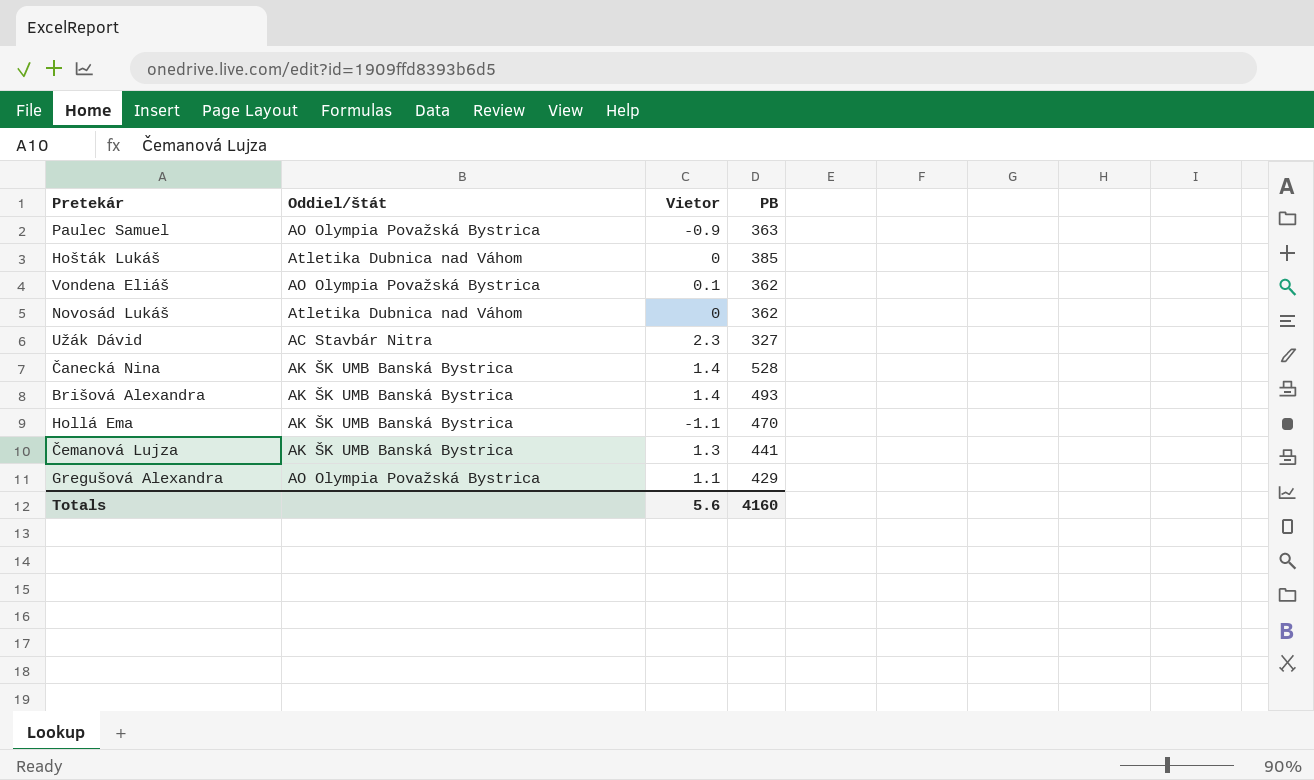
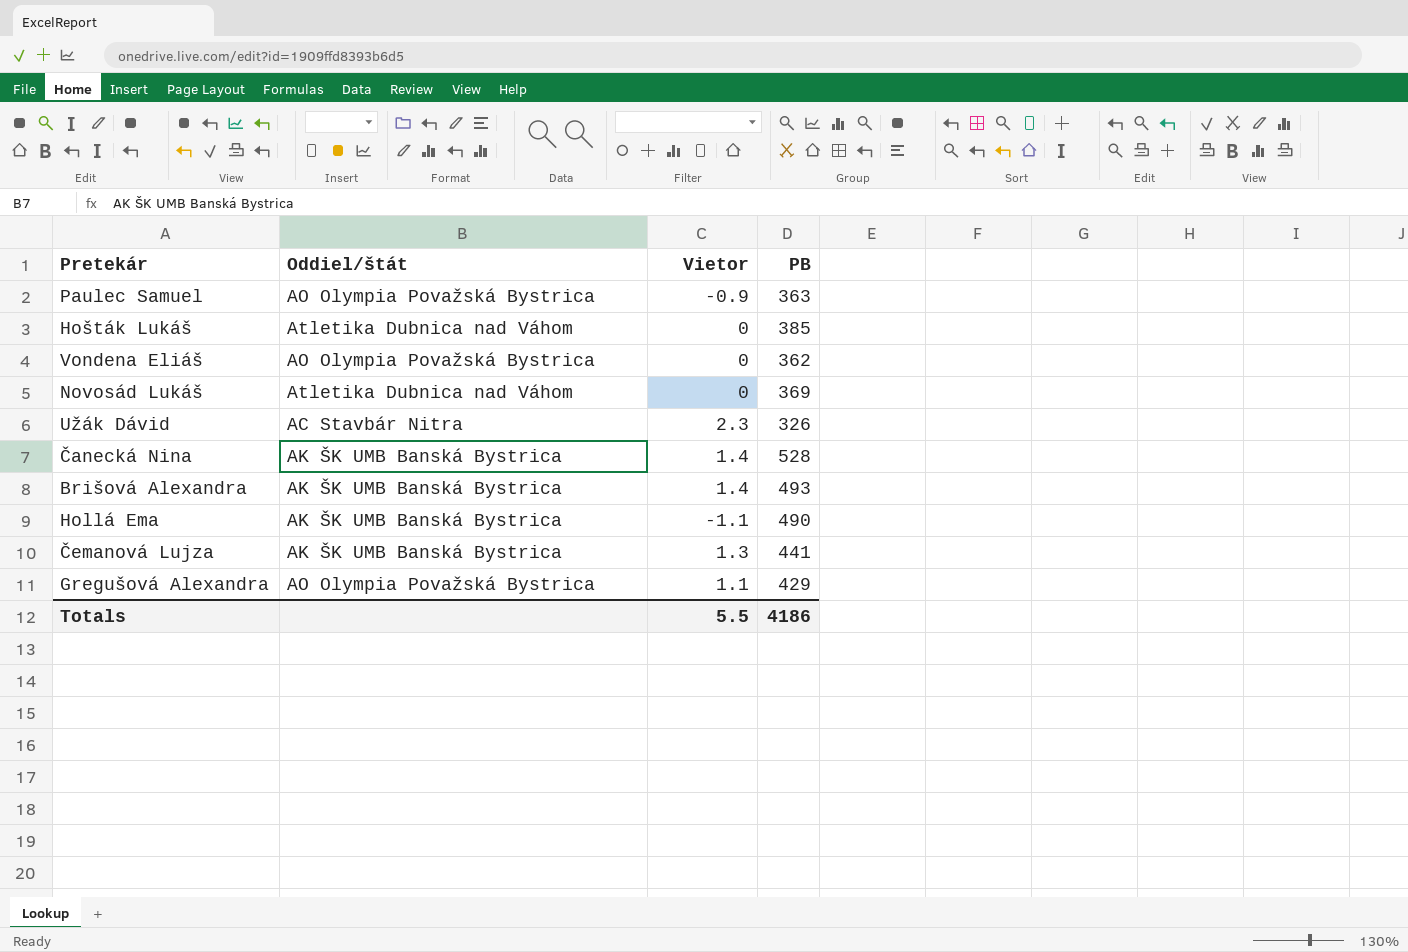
Vondena Eliáš | Vietor: 0.1 -> 0
Novosád Lukáš | PB: 362 -> 369
Užák Dávid | PB: 327 -> 326
Hollá Ema | PB: 470 -> 490
Totals | Vietor: 5.6 -> 5.5
Totals | PB: 4160 -> 4186

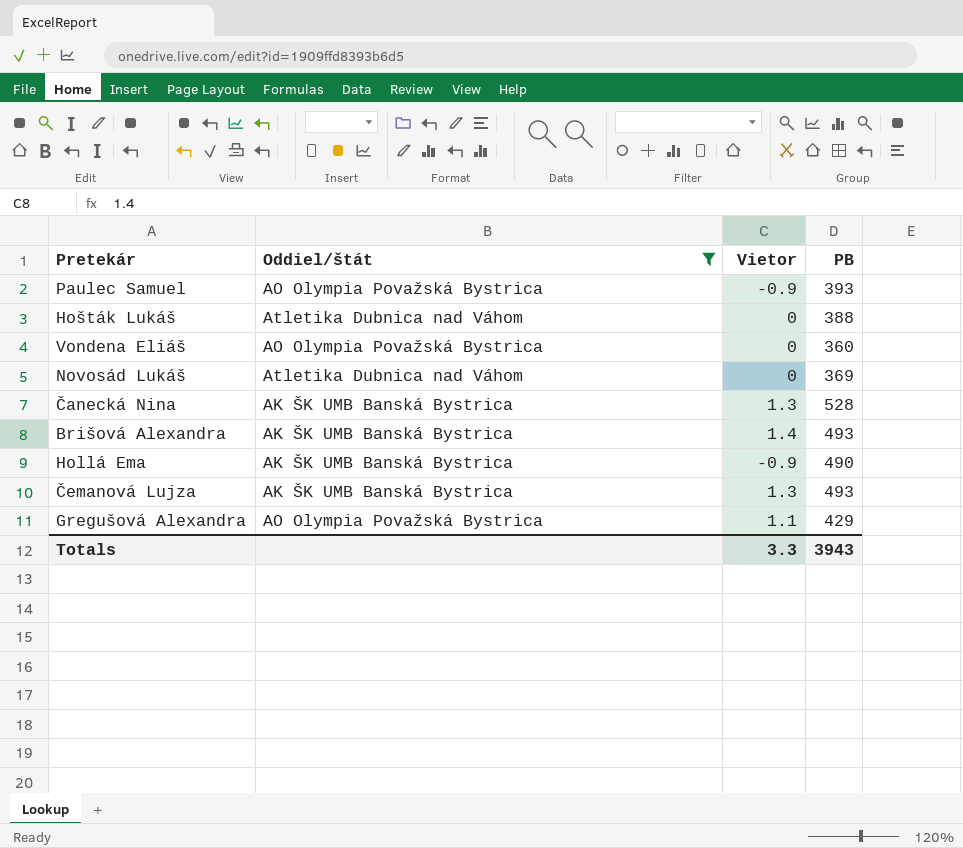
filter: none -> Oddiel/štát != AC Stavbár Nitra
Paulec Samuel | PB: 363 -> 393
Hošták Lukáš | PB: 385 -> 388
Vondena Eliáš | PB: 362 -> 360
Čanecká Nina | Vietor: 1.4 -> 1.3
Hollá Ema | Vietor: -1.1 -> -0.9
Čemanová Lujza | PB: 441 -> 493
Totals | Vietor: 5.5 -> 3.3
Totals | PB: 4186 -> 3943

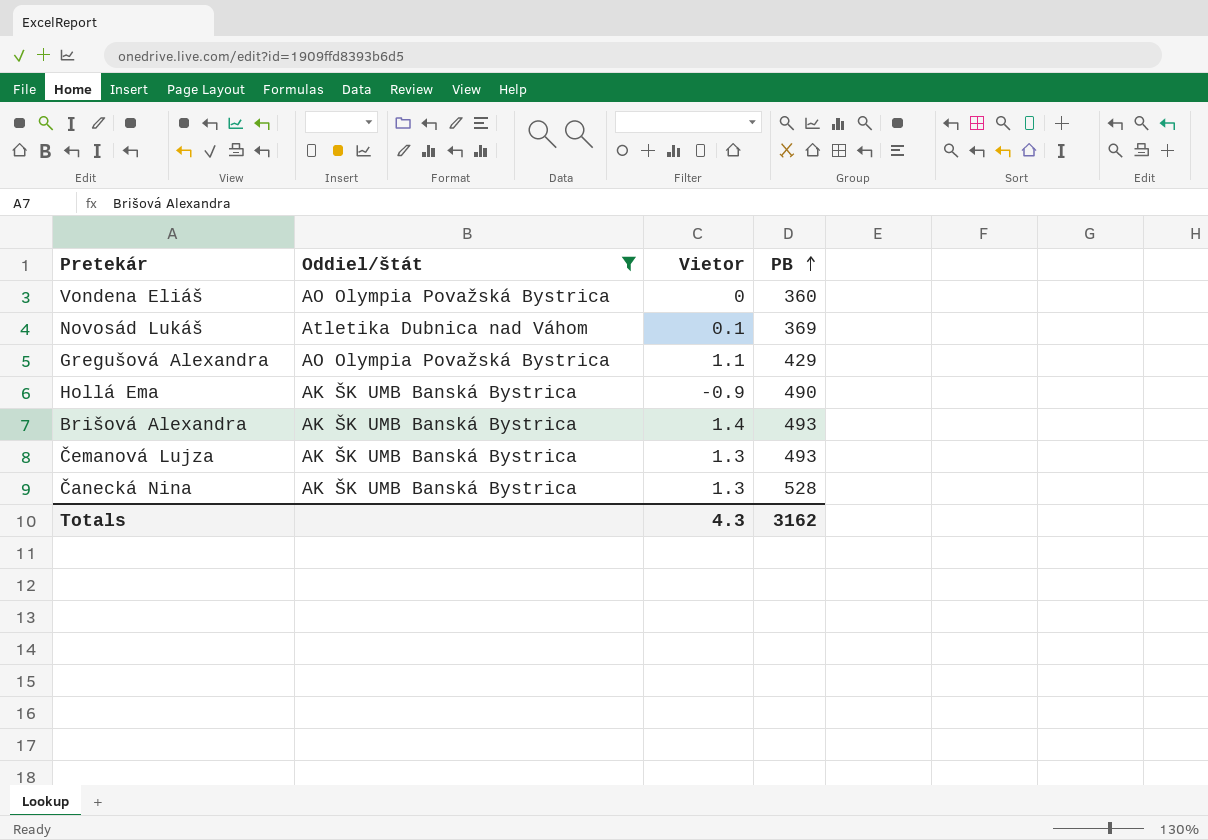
row order: none -> PB ascending
row Paulec Samuel: AO Olympia Považská Bystrica | -0.9 | 393 -> none
row Hošták Lukáš: Atletika Dubnica nad Váhom | 0 | 388 -> none
Novosád Lukáš | Vietor: 0 -> 0.1
Totals | Vietor: 3.3 -> 4.3
Totals | PB: 3943 -> 3162

